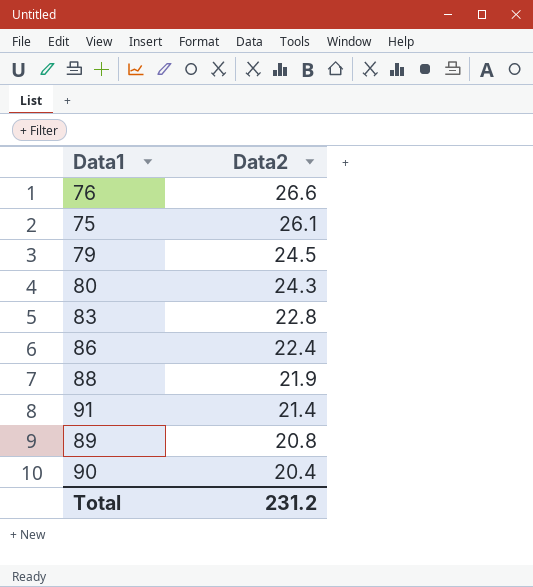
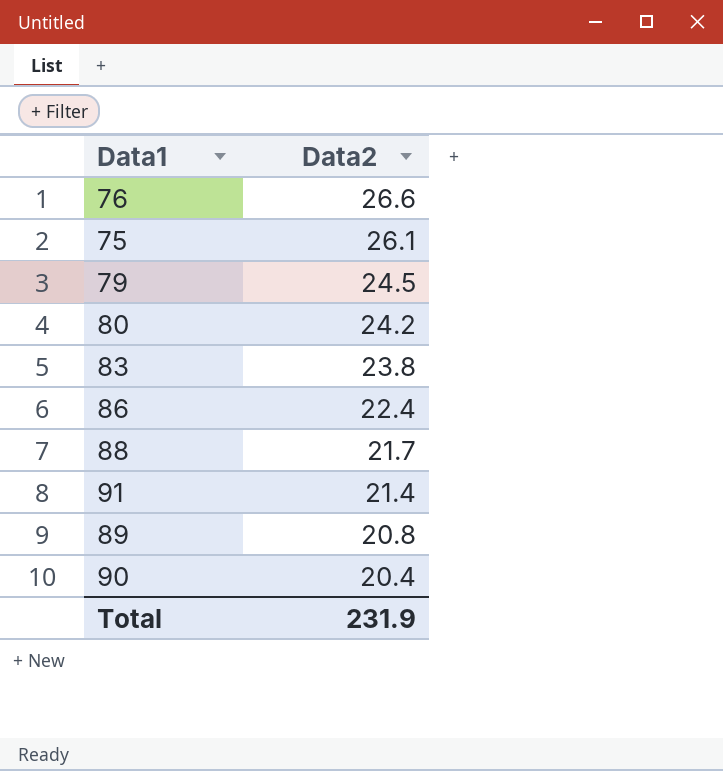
80 | Data2: 24.3 -> 24.2
83 | Data2: 22.8 -> 23.8
88 | Data2: 21.9 -> 21.7
Total | Data2: 231.2 -> 231.9

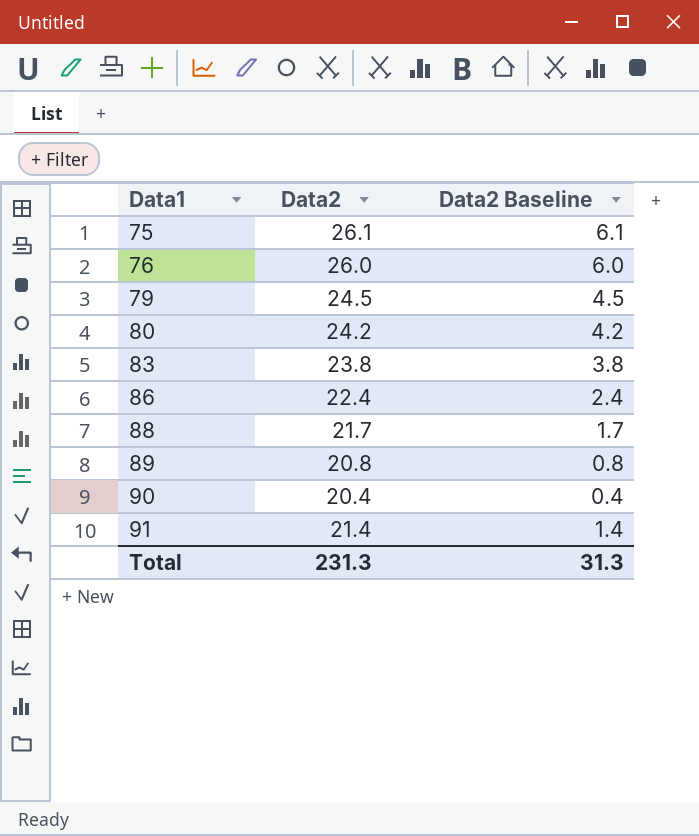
row order: Data2 descending -> Data1 ascending
column Data2 Baseline | formula: none -> [Data2] - 20
76 | Data2: 26.6 -> 26.0
Total | Data2: 231.9 -> 231.3

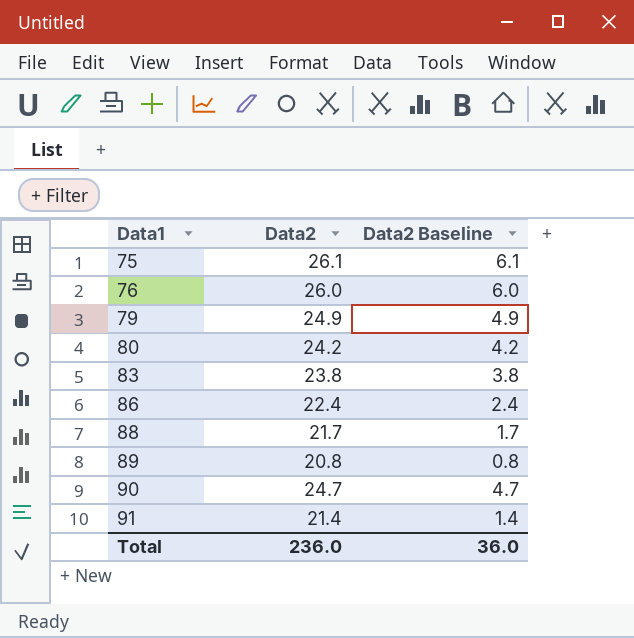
79 | Data2: 24.5 -> 24.9
79 | Data2 Baseline: 4.5 -> 4.9
90 | Data2: 20.4 -> 24.7
90 | Data2 Baseline: 0.4 -> 4.7
Total | Data2: 231.3 -> 236.0
Total | Data2 Baseline: 31.3 -> 36.0

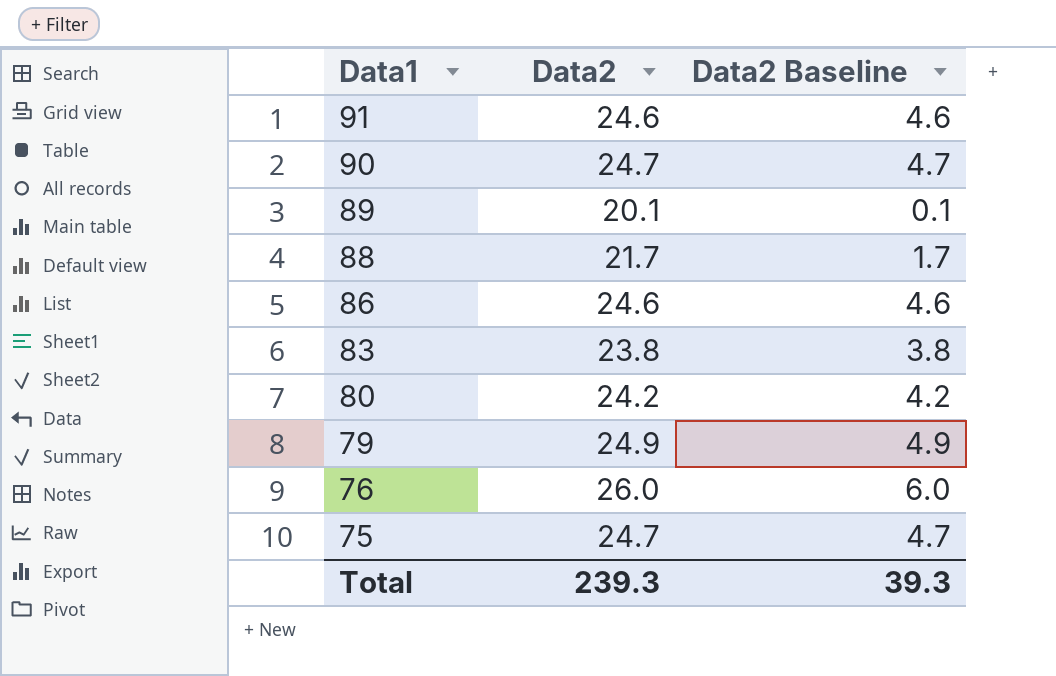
row order: Data1 ascending -> Data1 descending
91 | Data2: 21.4 -> 24.6
91 | Data2 Baseline: 1.4 -> 4.6
89 | Data2: 20.8 -> 20.1
89 | Data2 Baseline: 0.8 -> 0.1
86 | Data2: 22.4 -> 24.6
86 | Data2 Baseline: 2.4 -> 4.6
75 | Data2: 26.1 -> 24.7
75 | Data2 Baseline: 6.1 -> 4.7
Total | Data2: 236.0 -> 239.3
Total | Data2 Baseline: 36.0 -> 39.3

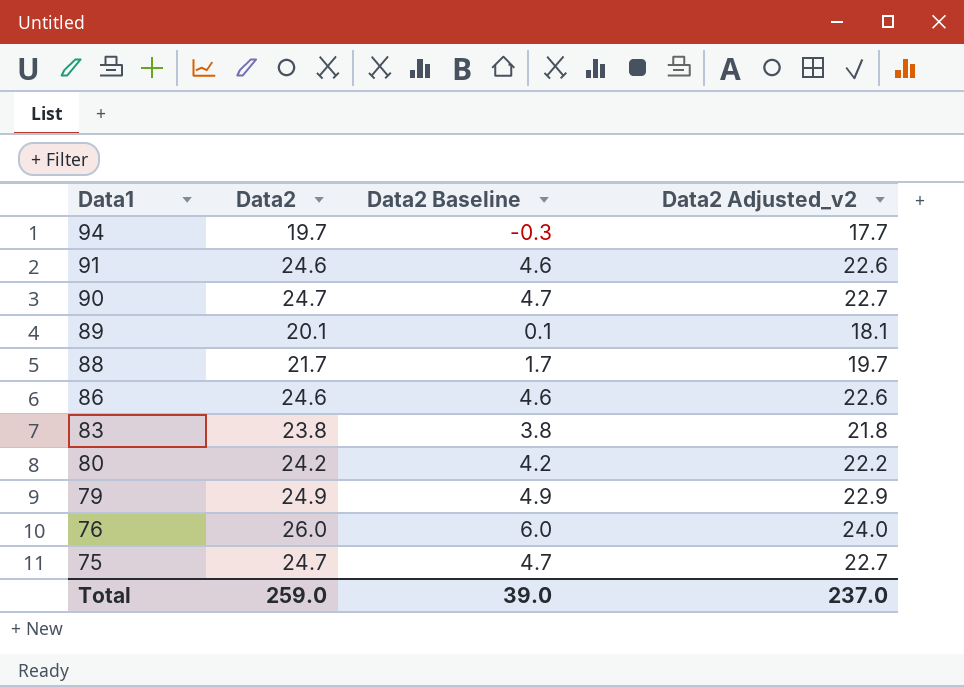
column Data2 Adjusted_v2 | formula: none -> [Data2] - 2
row 94: none -> 19.7 | -0.3 | 17.7
Total | Data2: 239.3 -> 259.0
Total | Data2 Baseline: 39.3 -> 39.0

